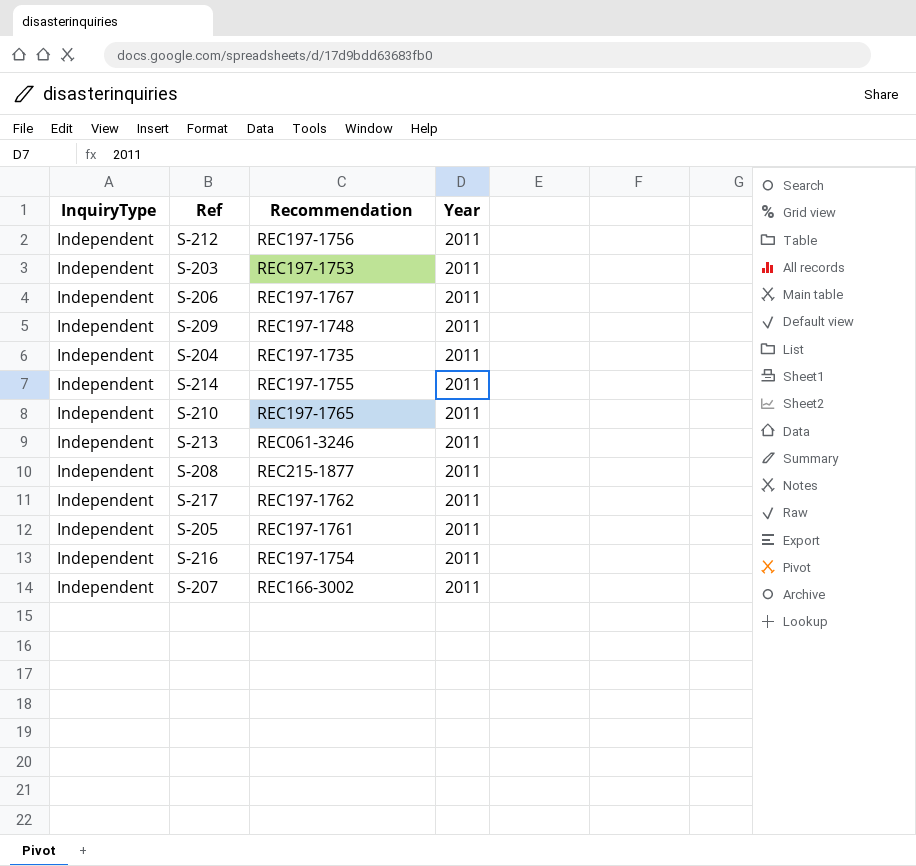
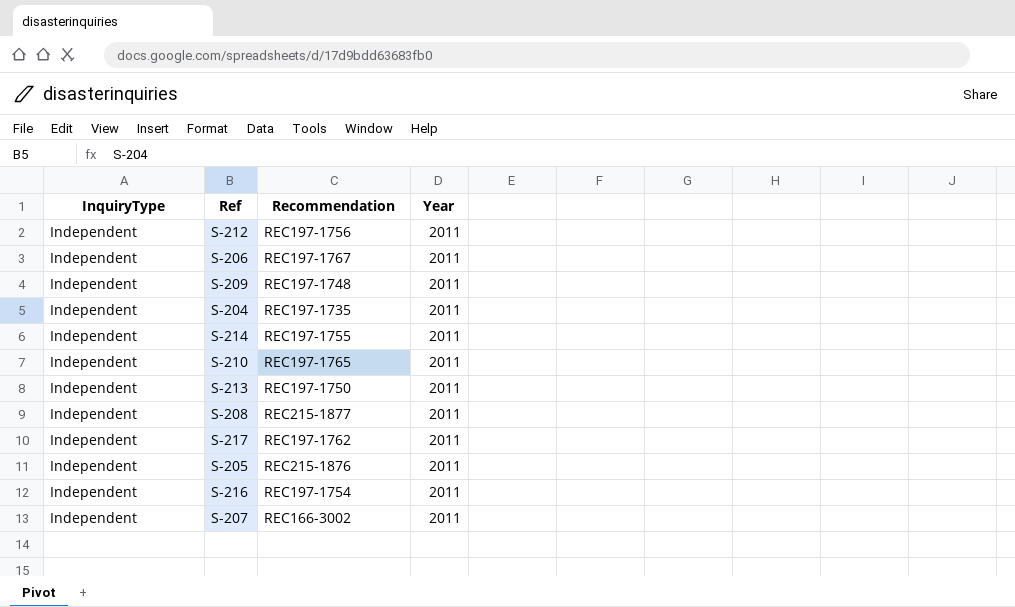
row S-203: Independent | REC197-1753 | 2011 -> none
S-213 | Recommendation: REC061-3246 -> REC197-1750
S-205 | Recommendation: REC197-1761 -> REC215-1876

